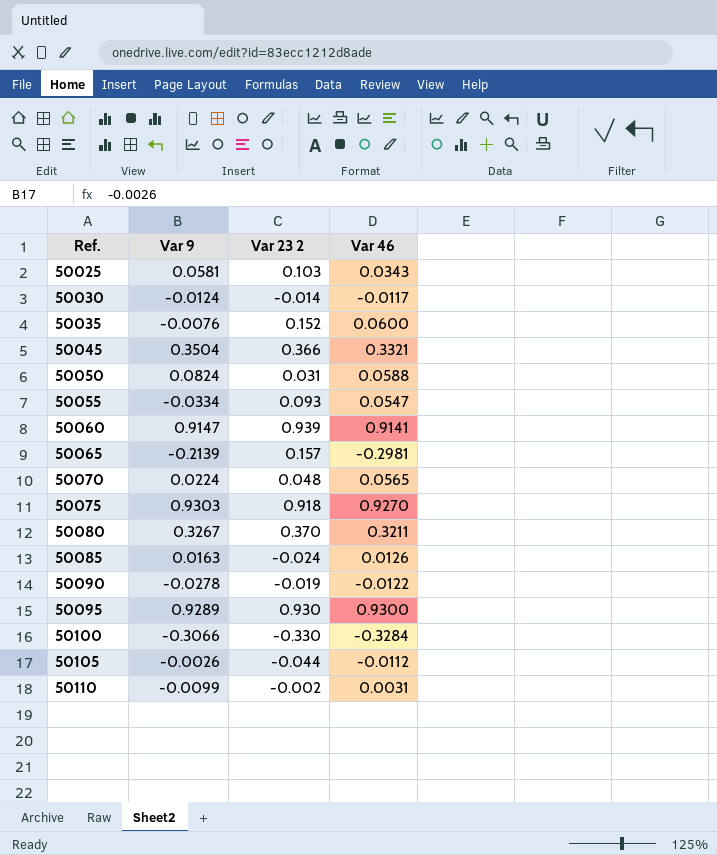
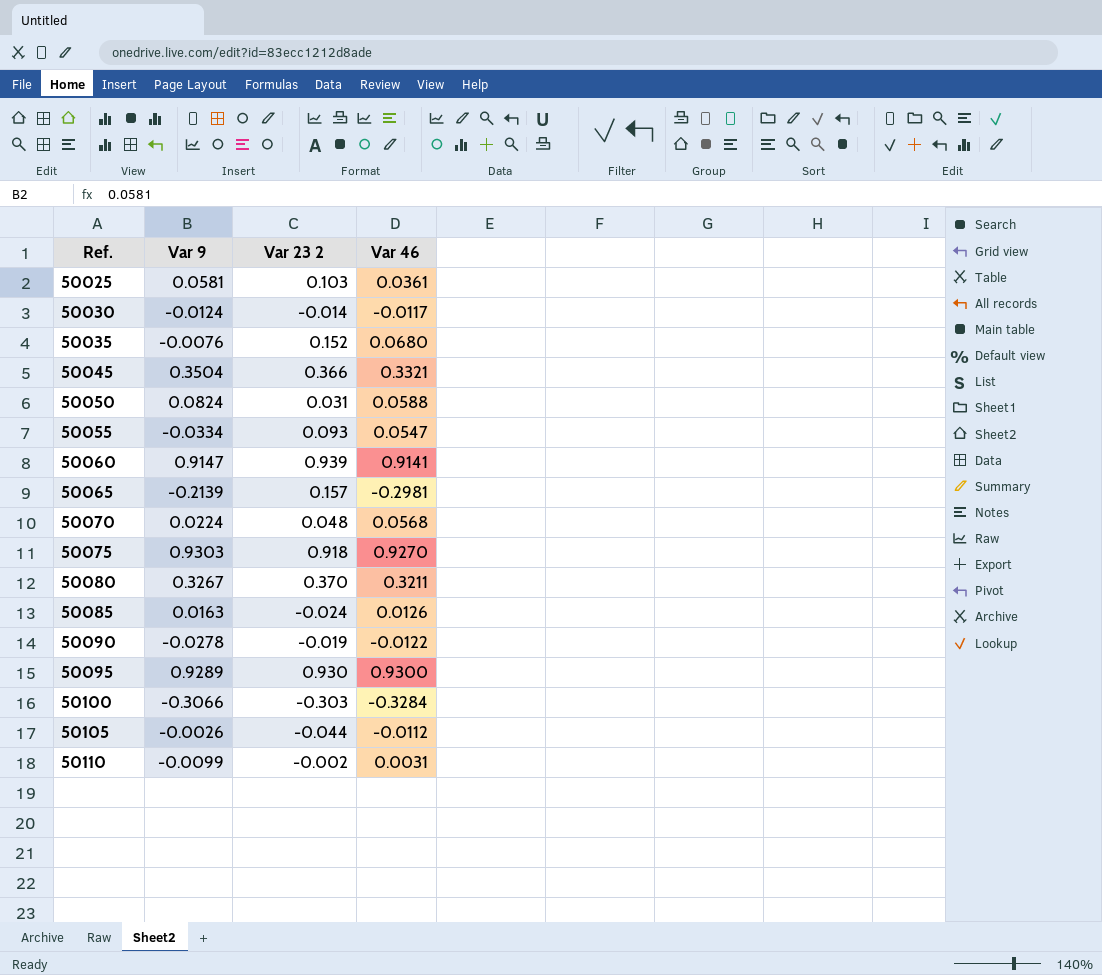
50025 | Var 46: 0.0343 -> 0.0361
50035 | Var 46: 0.0600 -> 0.0680
50070 | Var 46: 0.0565 -> 0.0568
50100 | Var 23 2: -0.330 -> -0.303

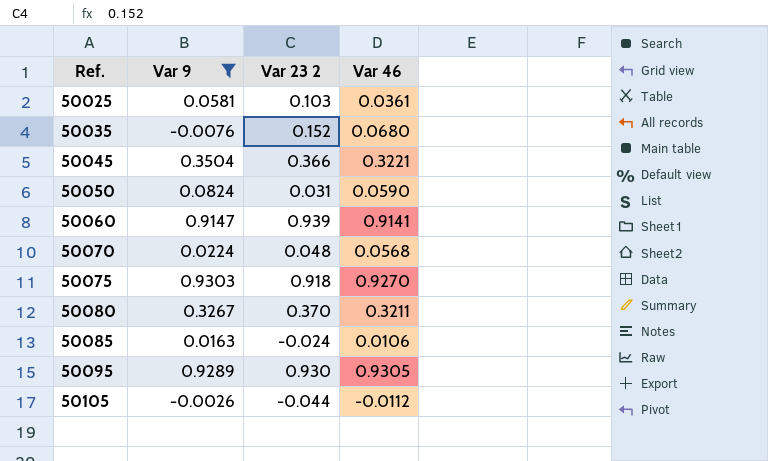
filter: none -> Var 9 >= -0.0076
50045 | Var 46: 0.3321 -> 0.3221
50050 | Var 46: 0.0588 -> 0.0590
50085 | Var 46: 0.0126 -> 0.0106
50095 | Var 46: 0.9300 -> 0.9305

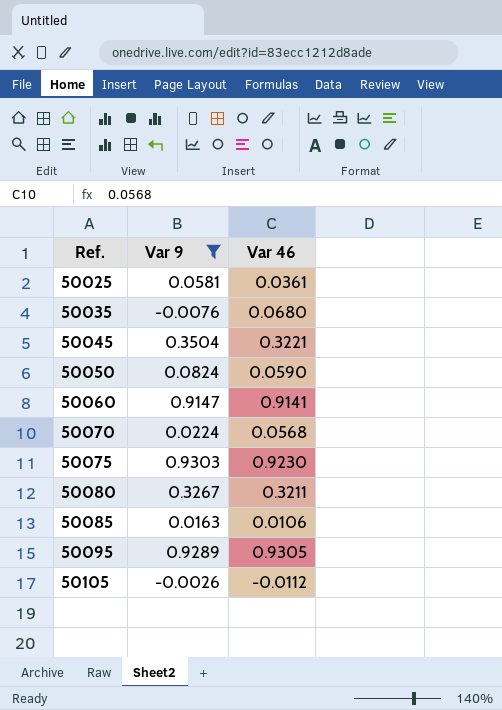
column Var 23 2 | position: 3 -> none
50075 | Var 46: 0.9270 -> 0.9230

